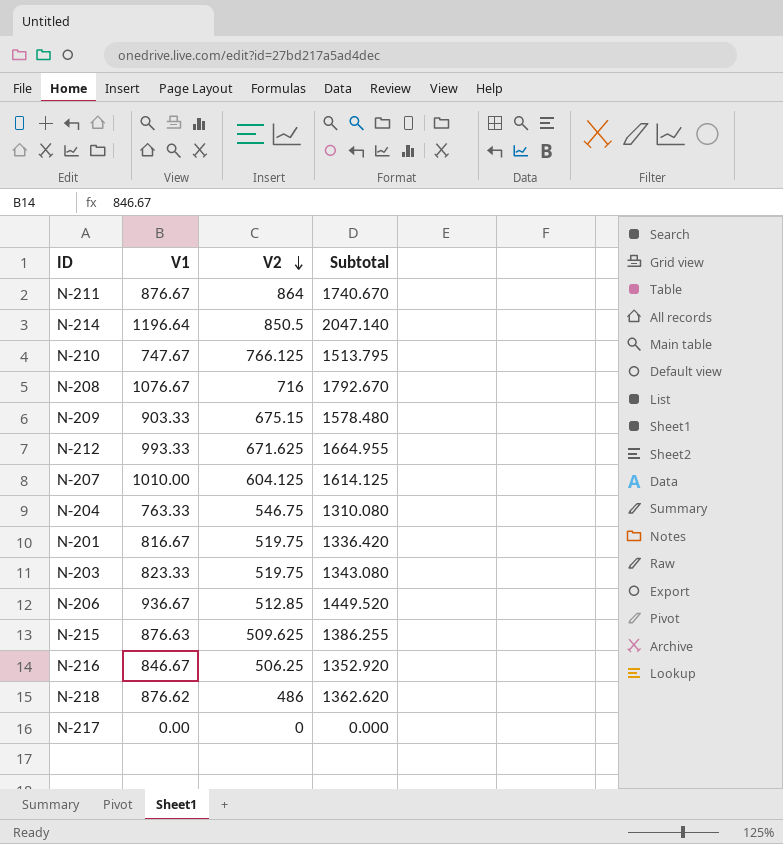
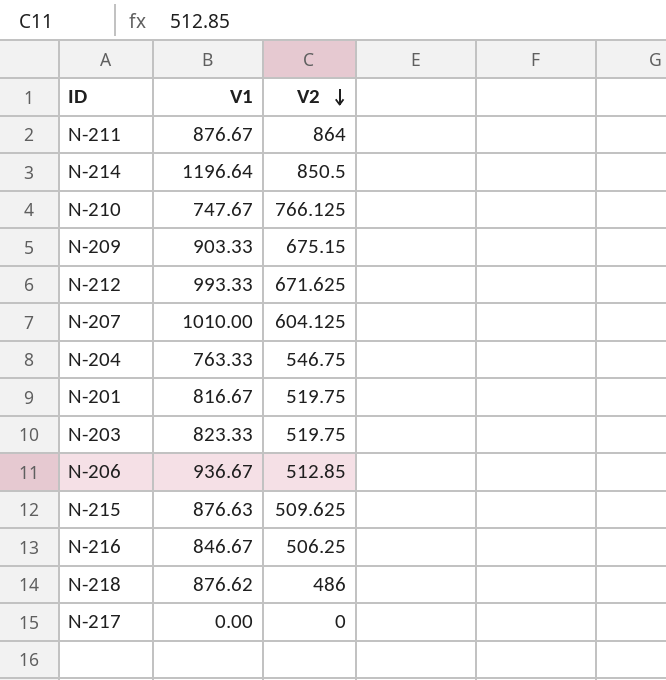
column Subtotal | formula: [V1] + [V2] -> none
row N-208: 1076.67 | 716 | 1792.670 -> none

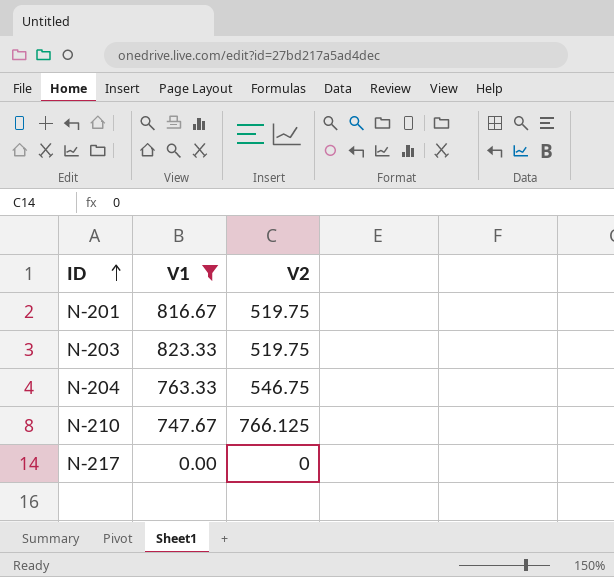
filter: none -> V1 <= 823.33
row order: V2 descending -> ID ascending

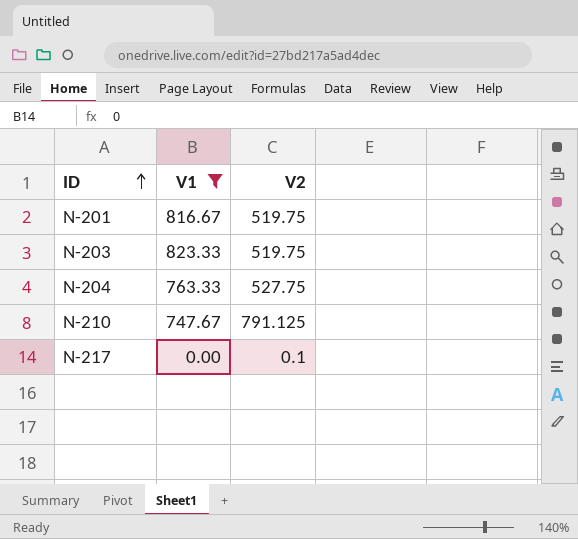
N-204 | V2: 546.75 -> 527.75
N-210 | V2: 766.125 -> 791.125
N-217 | V2: 0 -> 0.1

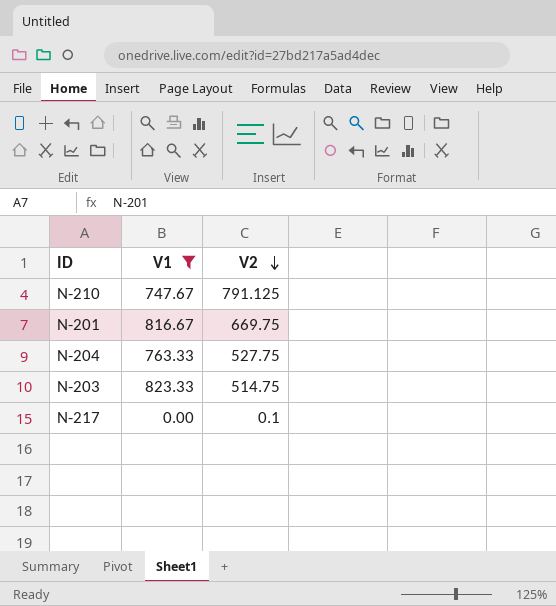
row order: ID ascending -> V2 descending
N-201 | V2: 519.75 -> 669.75
N-203 | V2: 519.75 -> 514.75

